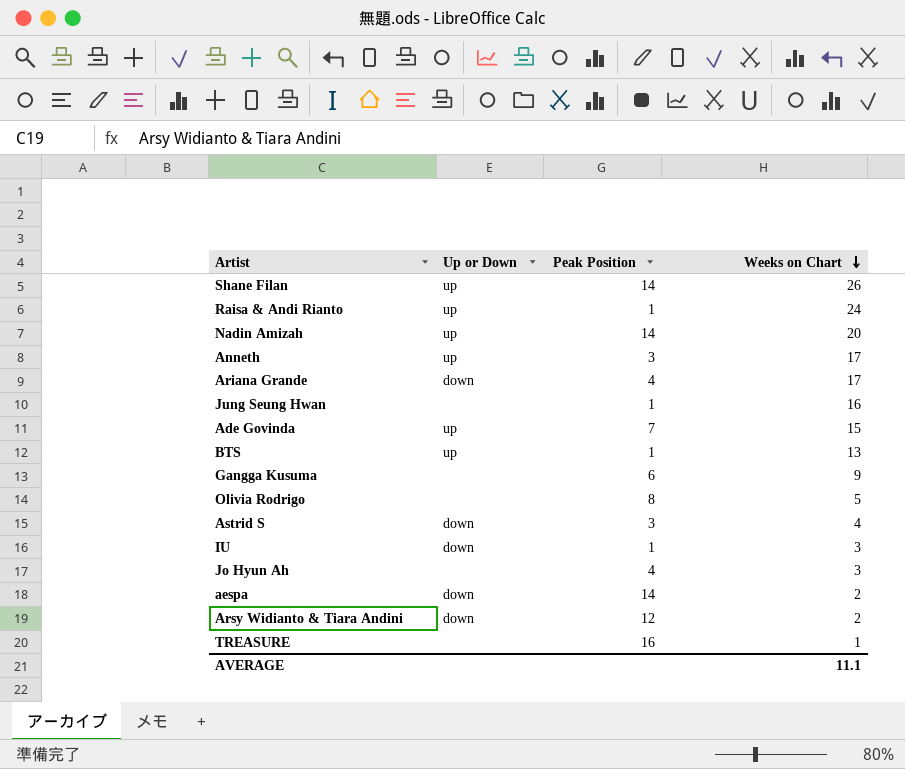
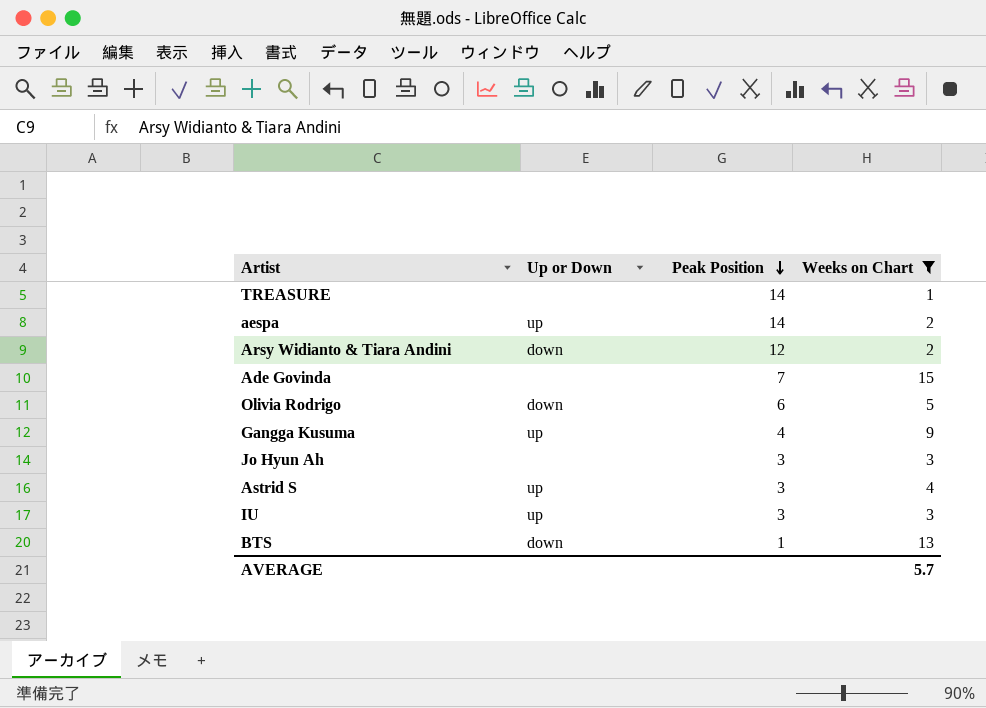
filter: none -> Weeks on Chart <= 15
row order: Weeks on Chart descending -> Peak Position descending
TREASURE | Peak Position: 16 -> 14
aespa | Up or Down: down -> up
Ade Govinda | Up or Down: up -> none
Olivia Rodrigo | Up or Down: none -> down
Olivia Rodrigo | Peak Position: 8 -> 6
Gangga Kusuma | Up or Down: none -> up
Gangga Kusuma | Peak Position: 6 -> 4
Jo Hyun Ah | Peak Position: 4 -> 3
Astrid S | Up or Down: down -> up
IU | Up or Down: down -> up
IU | Peak Position: 1 -> 3
BTS | Up or Down: up -> down
AVERAGE | Weeks on Chart: 11.1 -> 5.7

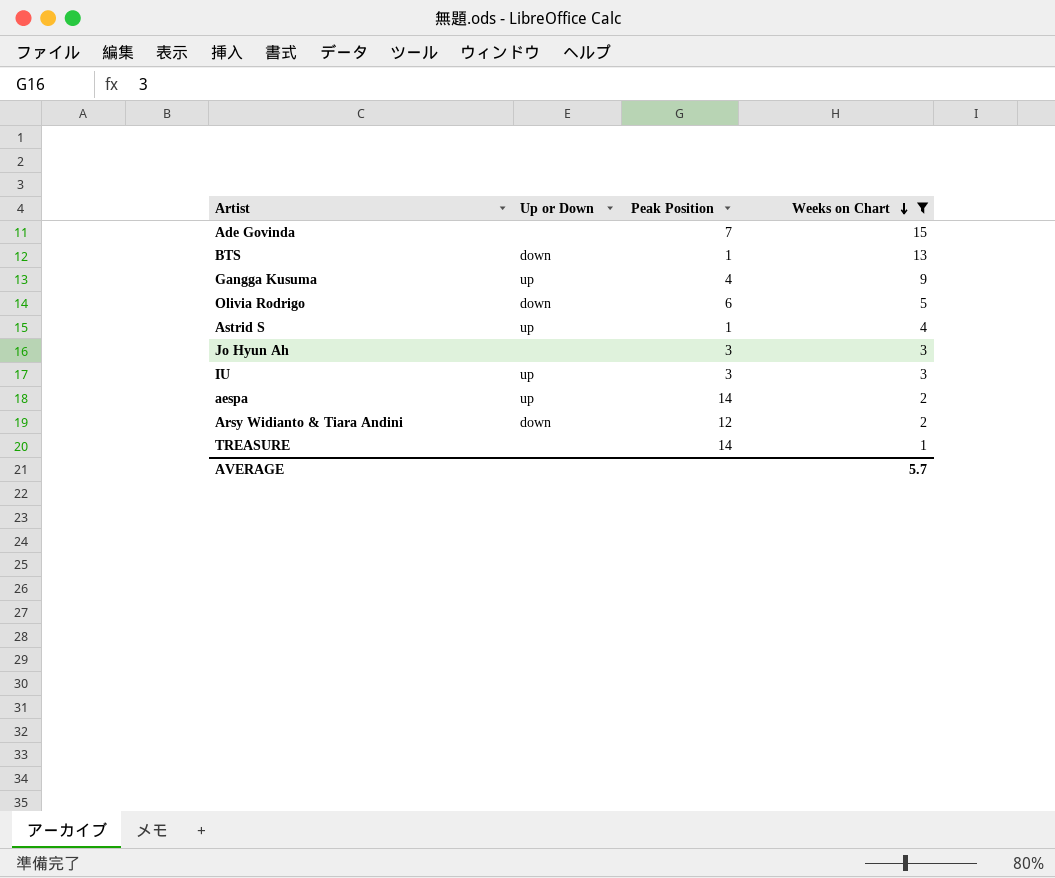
row order: Peak Position descending -> Weeks on Chart descending
Astrid S | Peak Position: 3 -> 1

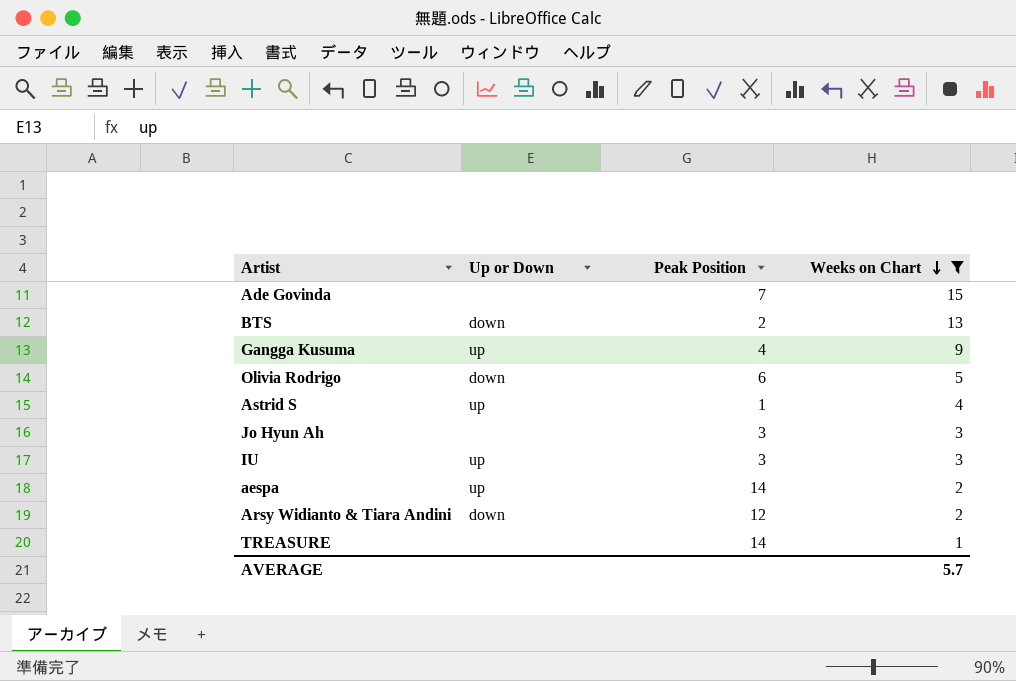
BTS | Peak Position: 1 -> 2

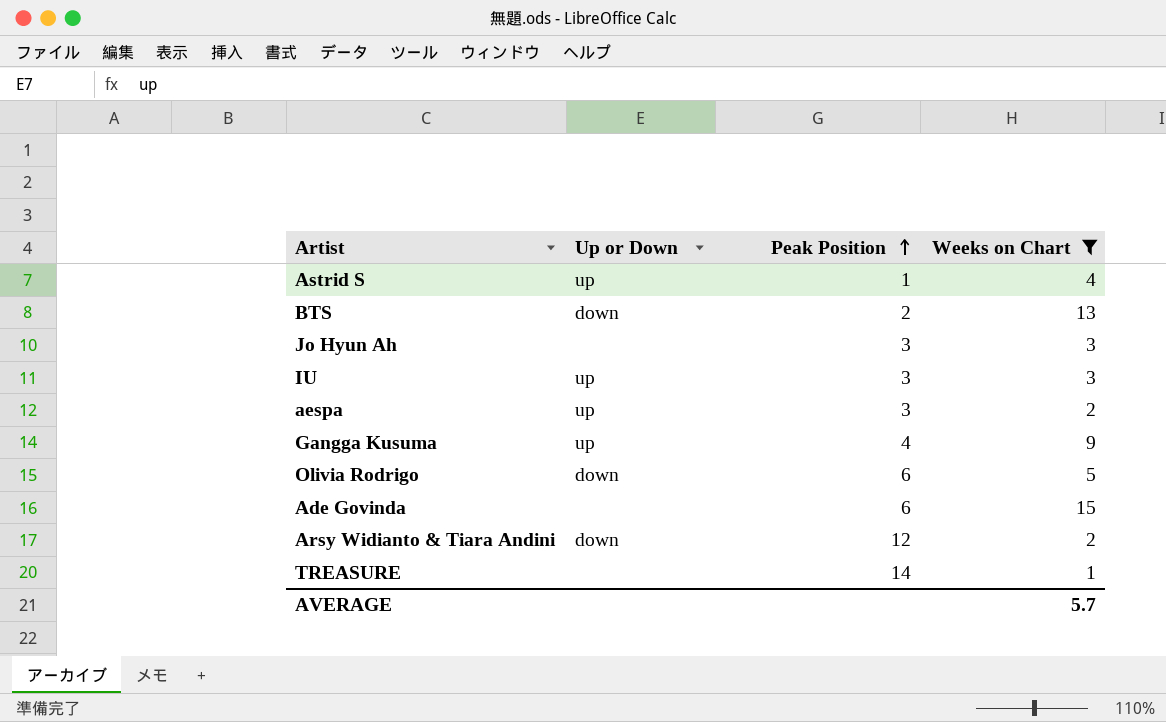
row order: Weeks on Chart descending -> Peak Position ascending
aespa | Peak Position: 14 -> 3
Ade Govinda | Peak Position: 7 -> 6

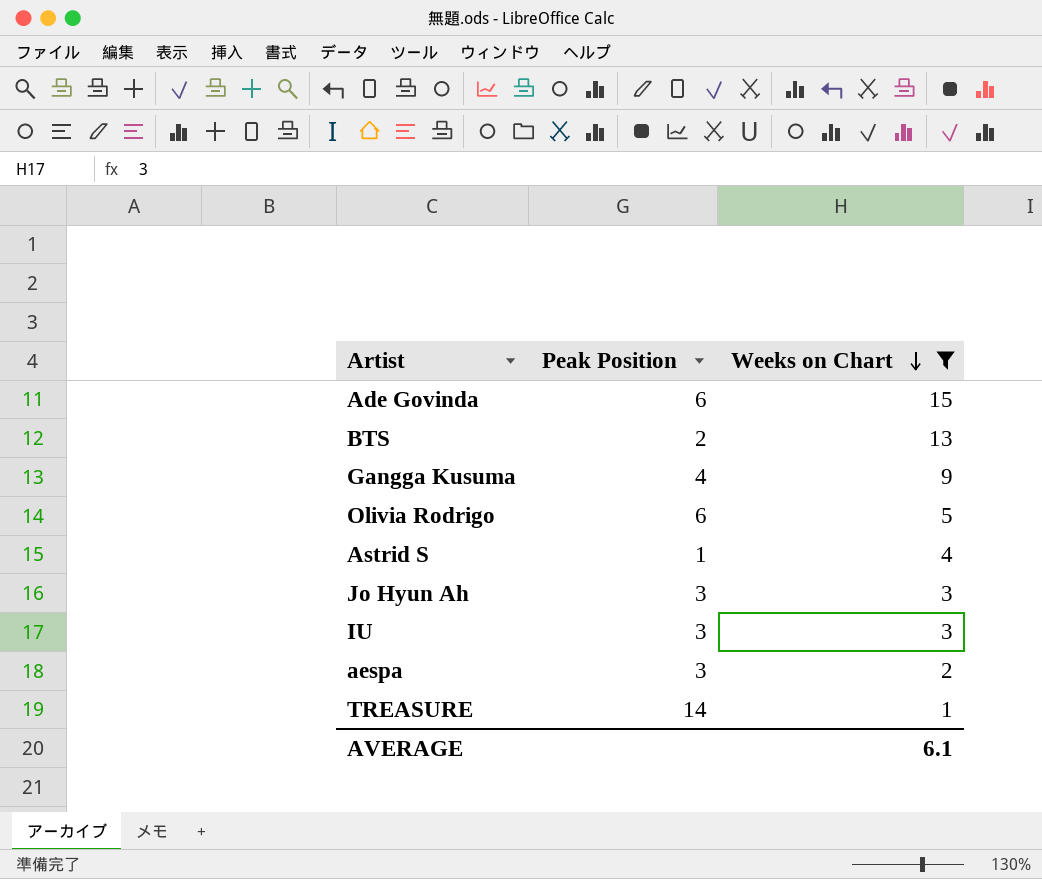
row order: Peak Position ascending -> Weeks on Chart descending
column Up or Down | position: 2 -> none
row Arsy Widianto & Tiara Andini: down | 12 | 2 -> none
AVERAGE | Weeks on Chart: 5.7 -> 6.1

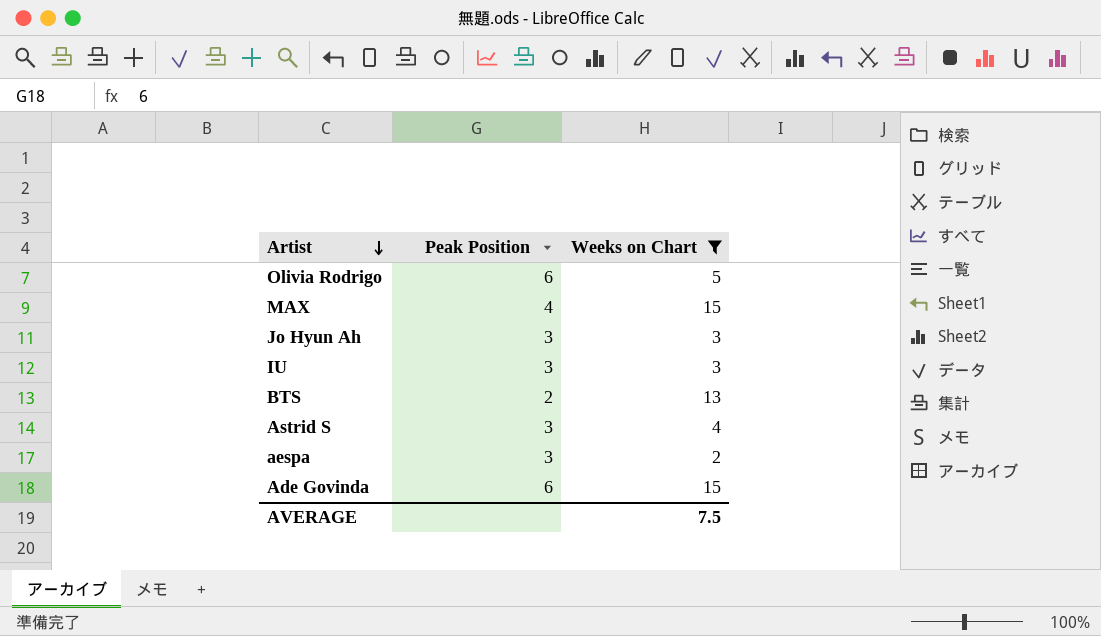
row order: Weeks on Chart descending -> Artist descending
row Gangga Kusuma: 4 | 9 -> none
row TREASURE: 14 | 1 -> none
row MAX: none -> 4 | 15
Astrid S | Peak Position: 1 -> 3
AVERAGE | Weeks on Chart: 6.1 -> 7.5

